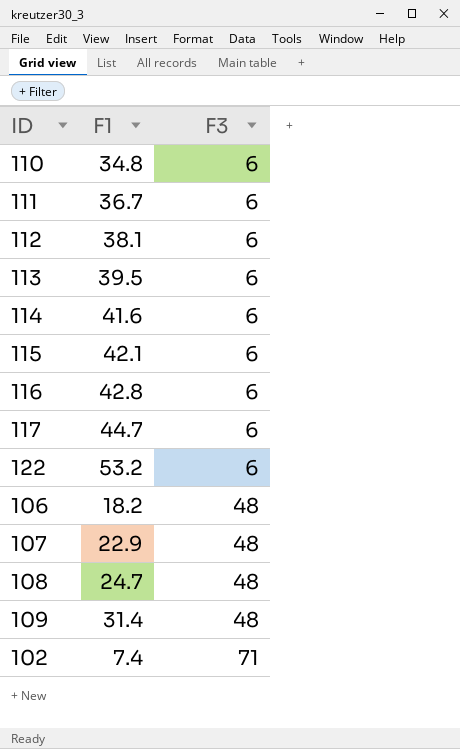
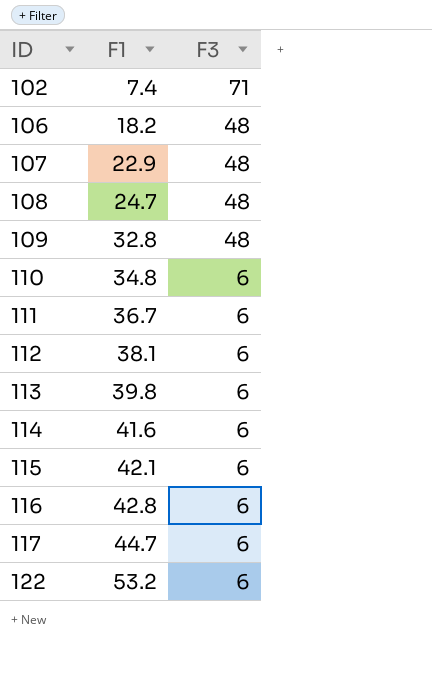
row order: F3 ascending -> ID ascending
109 | F1: 31.4 -> 32.8
113 | F1: 39.5 -> 39.8

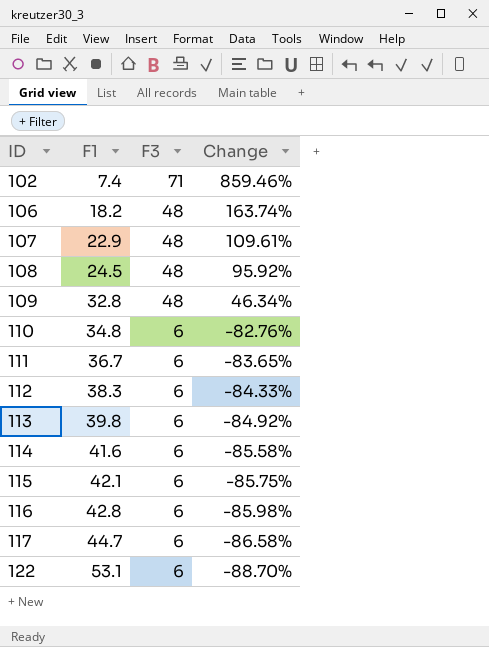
column Change | formula: none -> ([F3] - [F1]) / [F1]
108 | F1: 24.7 -> 24.5
112 | F1: 38.1 -> 38.3
122 | F1: 53.2 -> 53.1

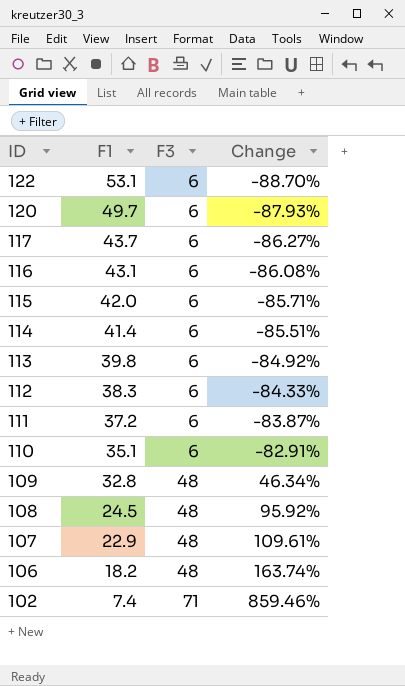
row order: ID ascending -> ID descending
row 120: none -> 49.7 | 6 | -87.93%
117 | F1: 44.7 -> 43.7
117 | Change: -86.58% -> -86.27%
116 | F1: 42.8 -> 43.1
116 | Change: -85.98% -> -86.08%
115 | F1: 42.1 -> 42.0
115 | Change: -85.75% -> -85.71%
114 | F1: 41.6 -> 41.4
114 | Change: -85.58% -> -85.51%
111 | F1: 36.7 -> 37.2
111 | Change: -83.65% -> -83.87%
110 | F1: 34.8 -> 35.1
110 | Change: -82.76% -> -82.91%

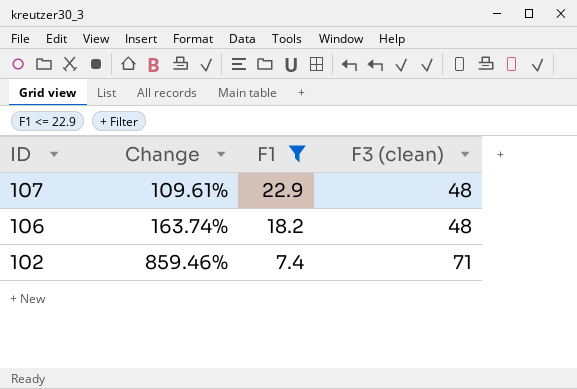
filter: none -> F1 <= 22.9
column Change | position: 4 -> 2
column name: F3 -> F3 (clean)

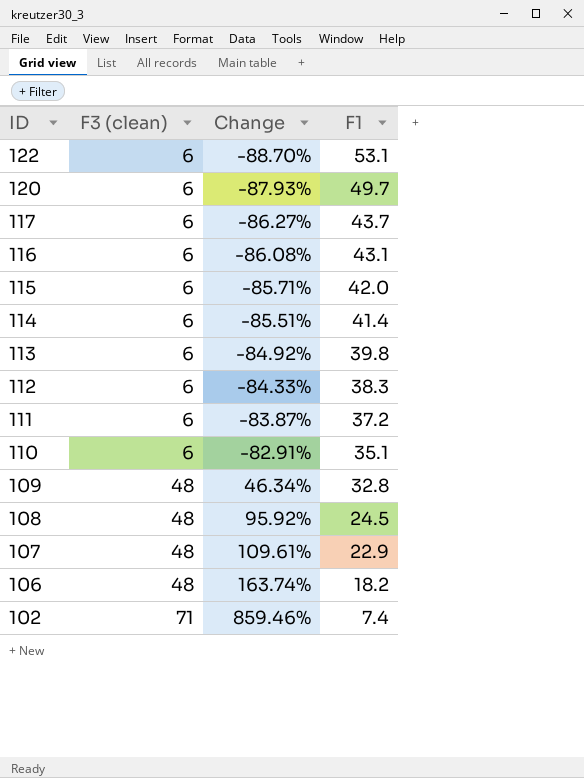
filter: F1 <= 22.9 -> none
column F3 (clean) | position: 4 -> 2

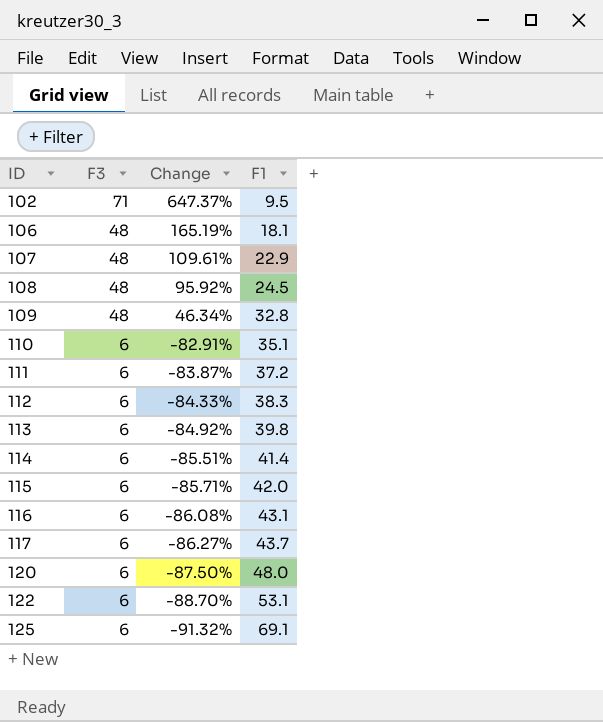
row order: ID descending -> ID ascending
column name: F3 (clean) -> F3
102 | Change: 859.46% -> 647.37%
102 | F1: 7.4 -> 9.5
106 | Change: 163.74% -> 165.19%
106 | F1: 18.2 -> 18.1
120 | Change: -87.93% -> -87.50%
120 | F1: 49.7 -> 48.0
row 125: none -> 6 | -91.32% | 69.1

